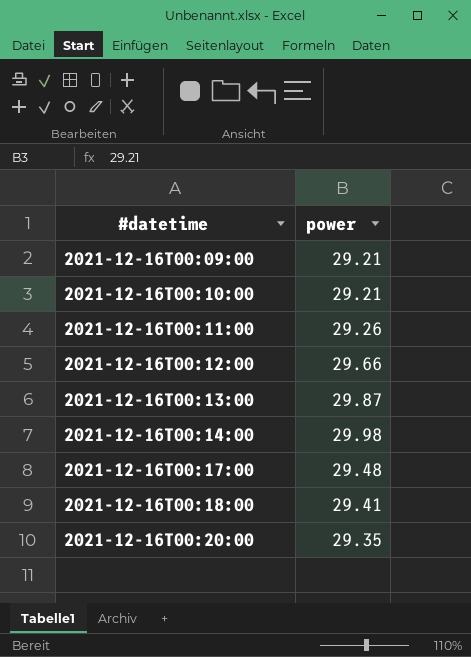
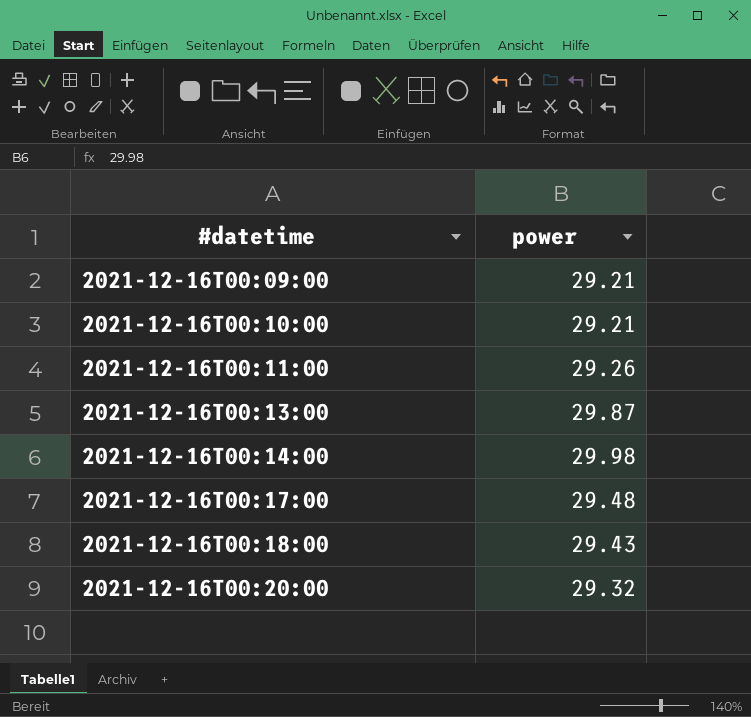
row 2021-12-16T00:12:00: 29.66 -> none
2021-12-16T00:18:00 | power: 29.41 -> 29.43
2021-12-16T00:20:00 | power: 29.35 -> 29.32

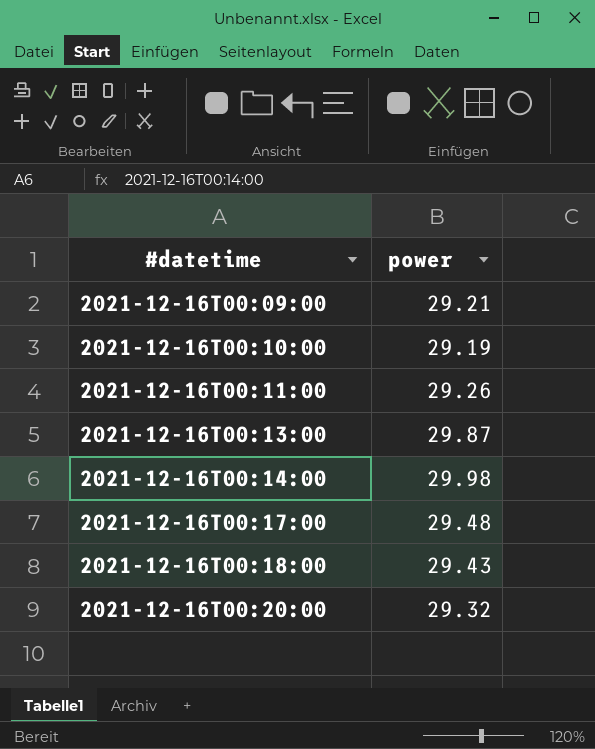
2021-12-16T00:10:00 | power: 29.21 -> 29.19

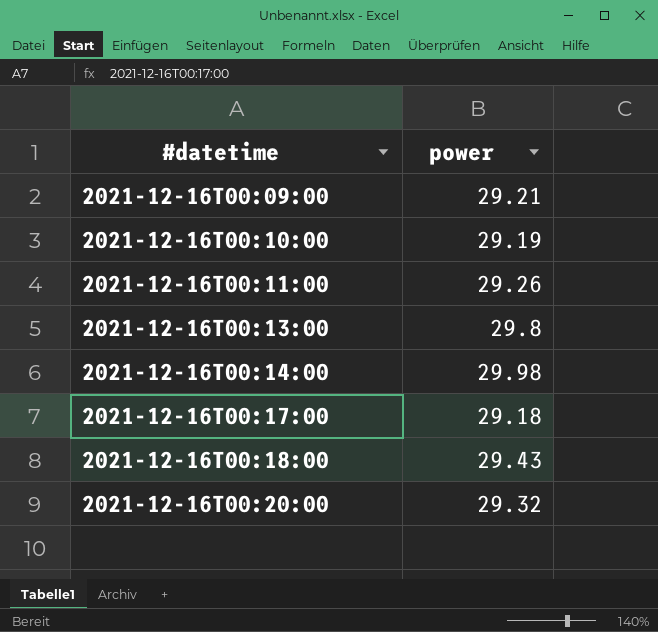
2021-12-16T00:13:00 | power: 29.87 -> 29.8
2021-12-16T00:17:00 | power: 29.48 -> 29.18

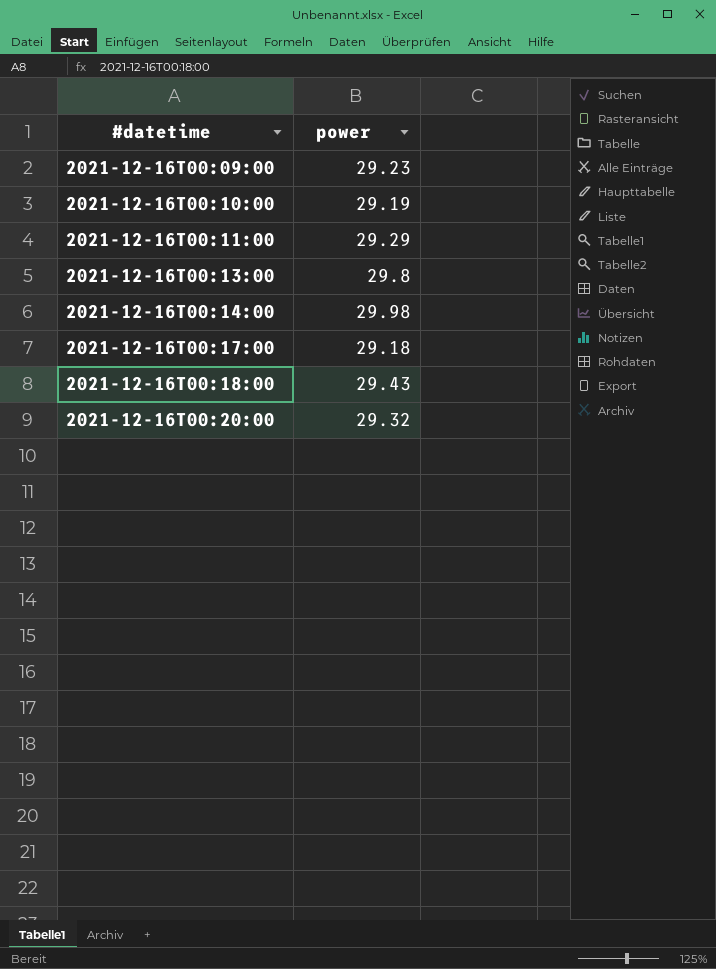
2021-12-16T00:09:00 | power: 29.21 -> 29.23
2021-12-16T00:11:00 | power: 29.26 -> 29.29

